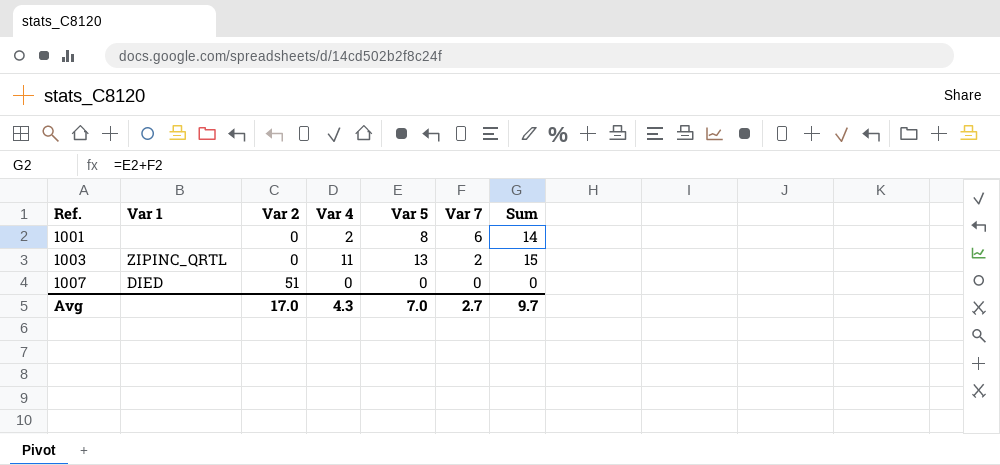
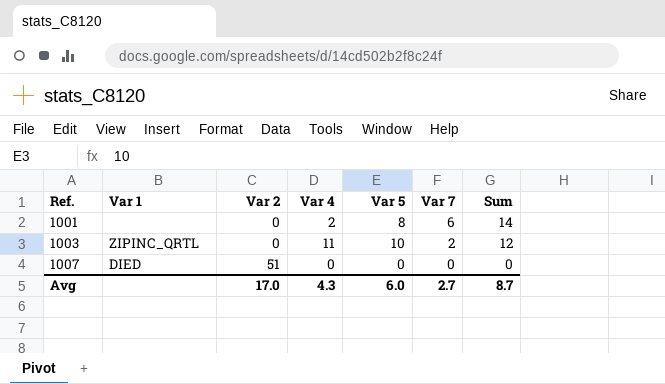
1003 | Var 5: 13 -> 10
1003 | Sum: 15 -> 12
Avg | Var 5: 7.0 -> 6.0
Avg | Sum: 9.7 -> 8.7

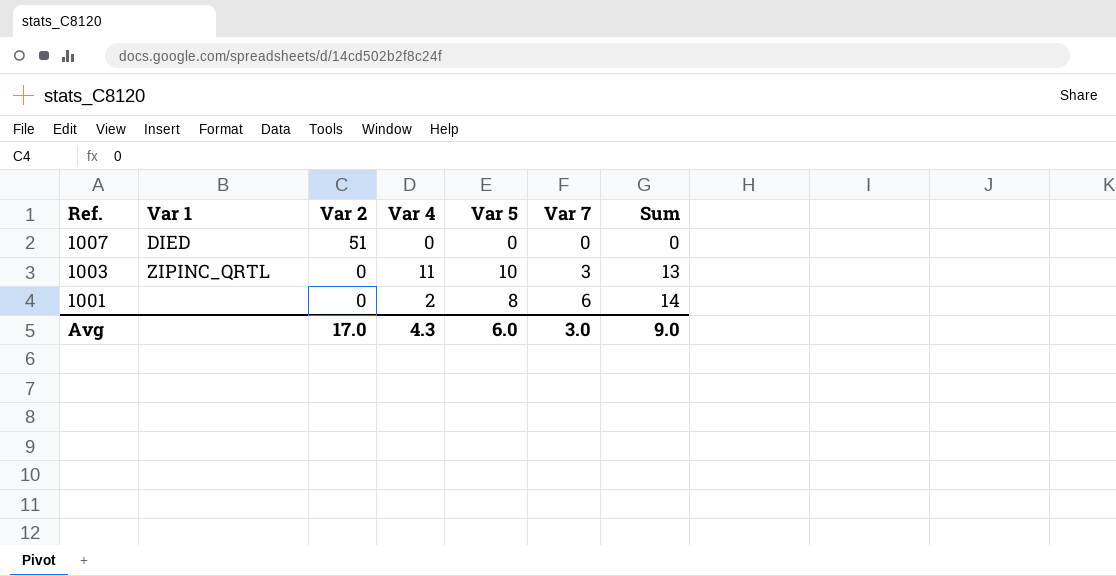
row order: Ref. ascending -> Ref. descending
1003 | Var 7: 2 -> 3
1003 | Sum: 12 -> 13
Avg | Var 7: 2.7 -> 3.0
Avg | Sum: 8.7 -> 9.0

